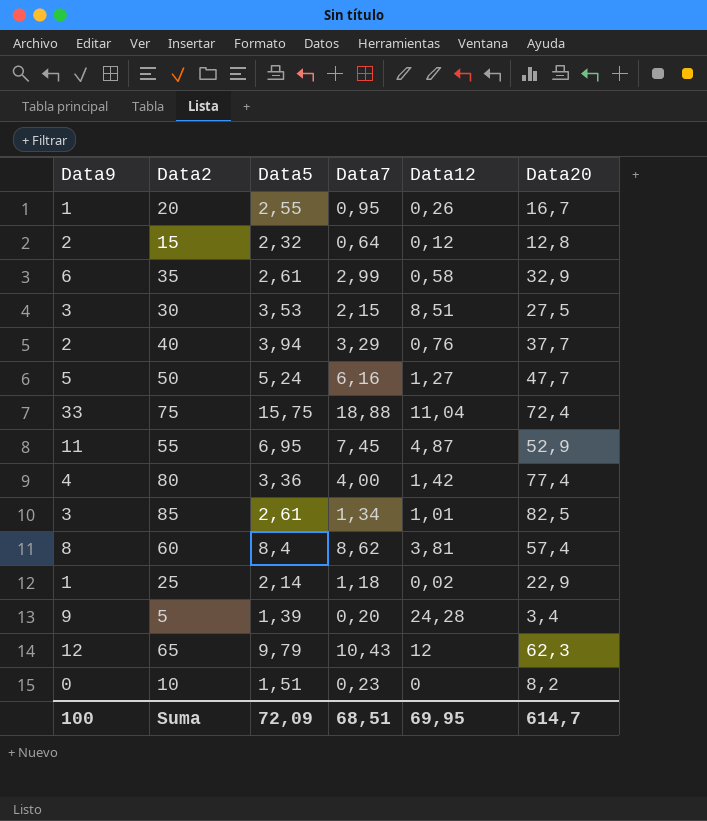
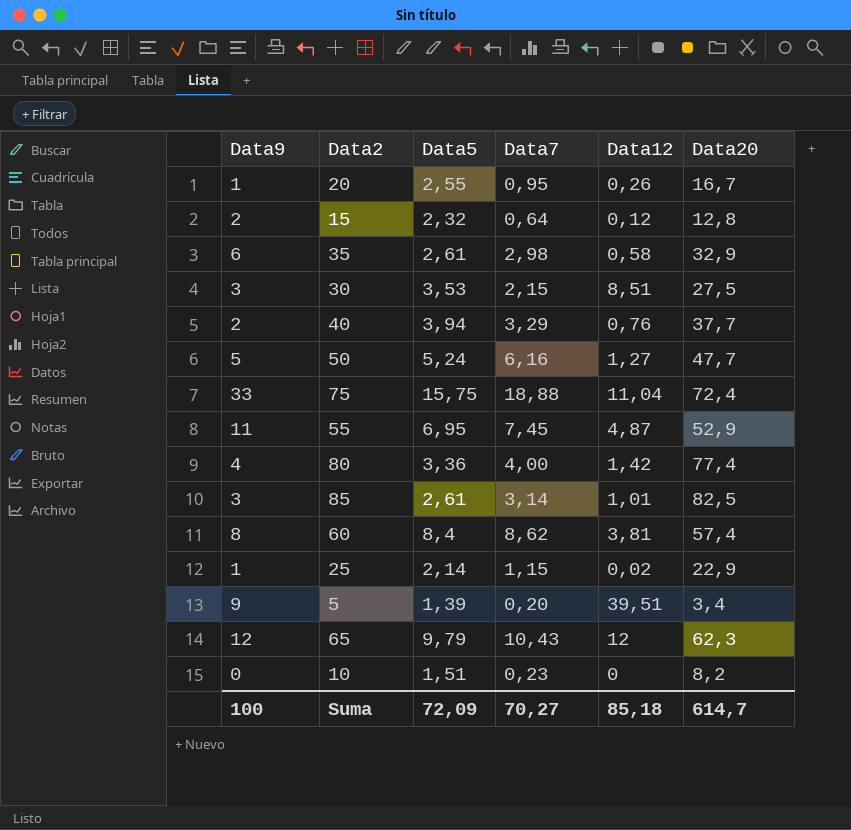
35 | Data7: 2,99 -> 2,98
85 | Data7: 1,34 -> 3,14
25 | Data7: 1,18 -> 1,15
5 | Data12: 24,28 -> 39,51
Suma | Data7: 68,51 -> 70,27
Suma | Data12: 69,95 -> 85,18

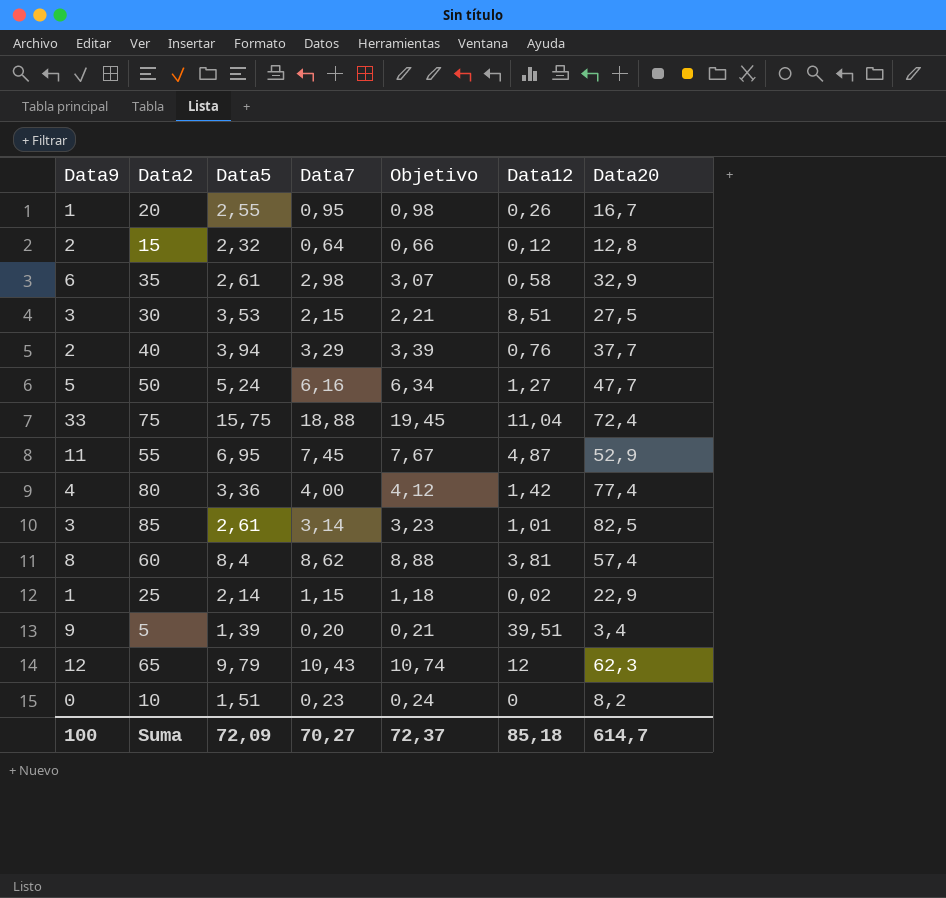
column Objetivo | formula: none -> [Data7] * 1,03

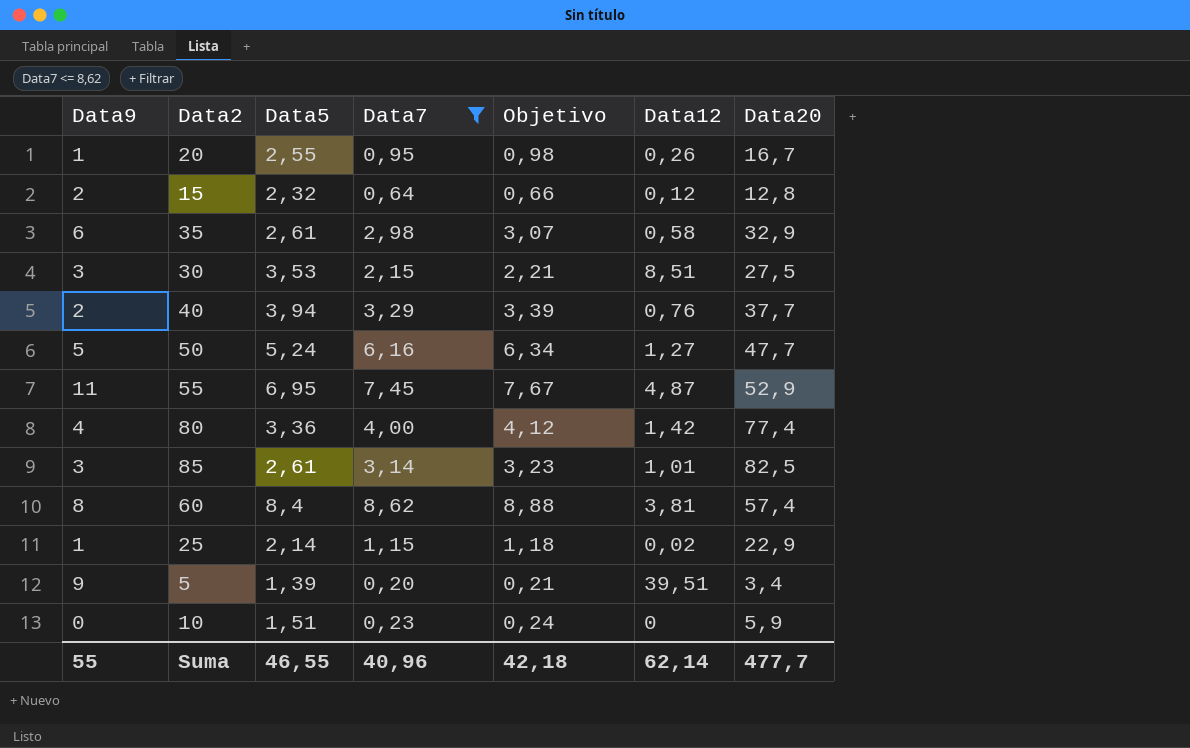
filter: none -> Data7 <= 8,62
10 | Data20: 8,2 -> 5,9
Suma | Data9: 100 -> 55
Suma | Data5: 72,09 -> 46,55
Suma | Data7: 70,27 -> 40,96
Suma | Objetivo: 72,37 -> 42,18
Suma | Data12: 85,18 -> 62,14
Suma | Data20: 614,7 -> 477,7

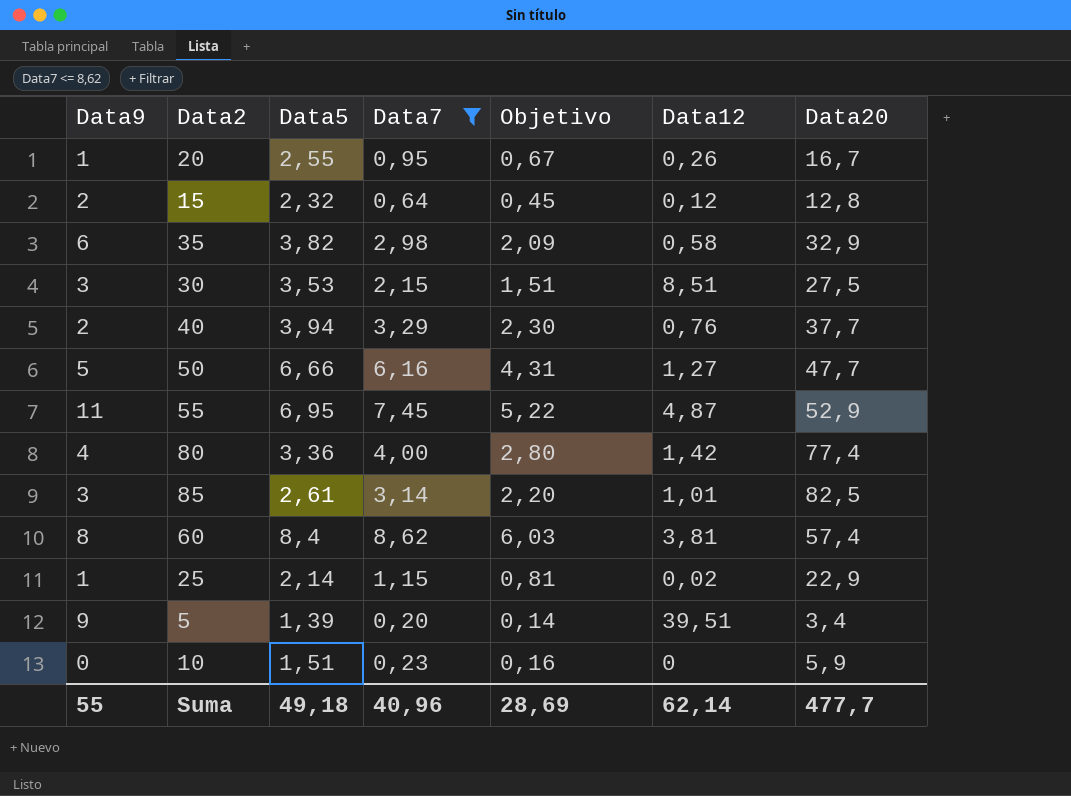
column Objetivo | formula: [Data7] * 1,03 -> [Data7] * 0,7
35 | Data5: 2,61 -> 3,82
50 | Data5: 5,24 -> 6,66
Suma | Data5: 46,55 -> 49,18
Suma | Objetivo: 42,18 -> 28,69

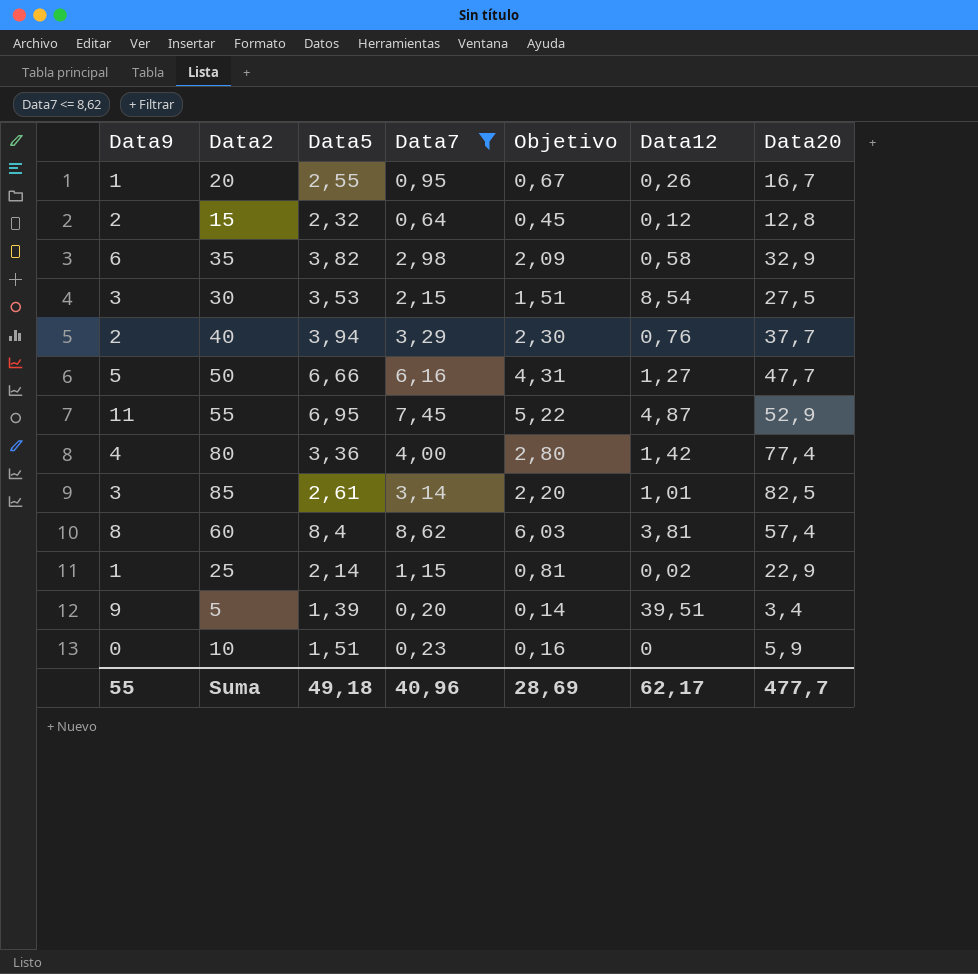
30 | Data12: 8,51 -> 8,54
Suma | Data12: 62,14 -> 62,17

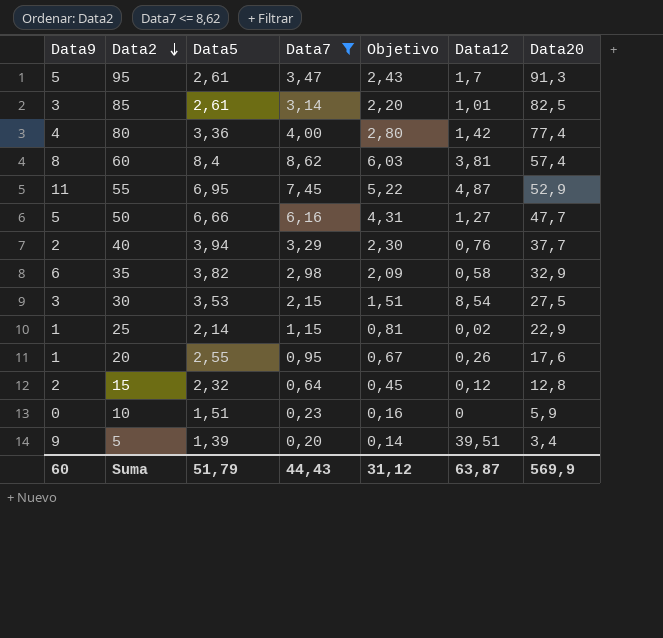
row order: none -> Data2 descending
row 95: none -> 5 | 2,61 | 3,47 | 2,43 | 1,7 | 91,3
20 | Data20: 16,7 -> 17,6
Suma | Data9: 55 -> 60
Suma | Data5: 49,18 -> 51,79
Suma | Data7: 40,96 -> 44,43
Suma | Objetivo: 28,69 -> 31,12
Suma | Data12: 62,17 -> 63,87
Suma | Data20: 477,7 -> 569,9

